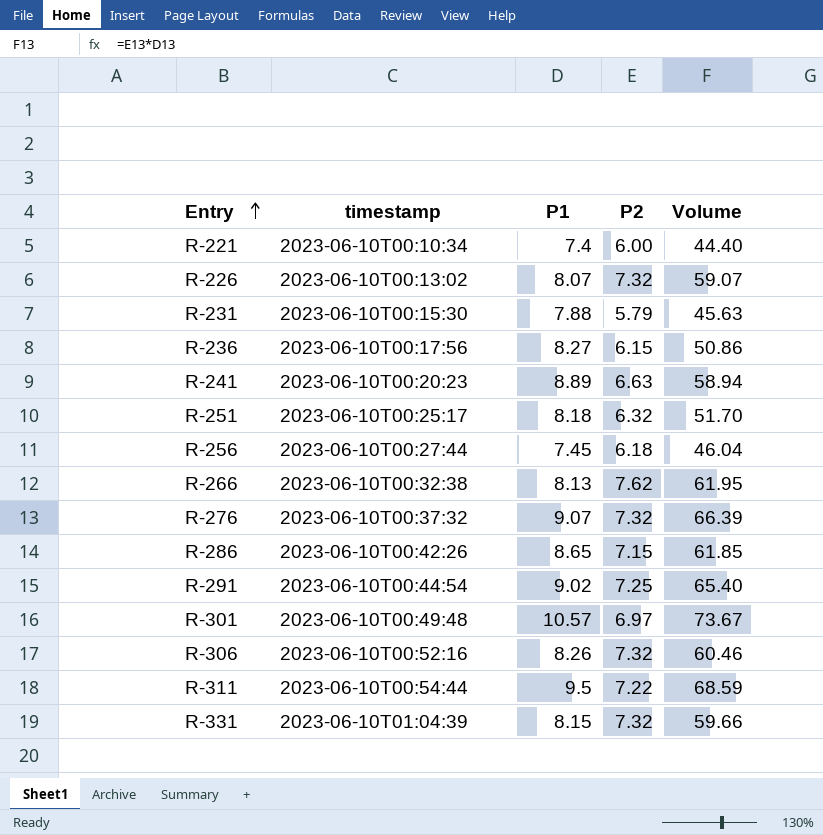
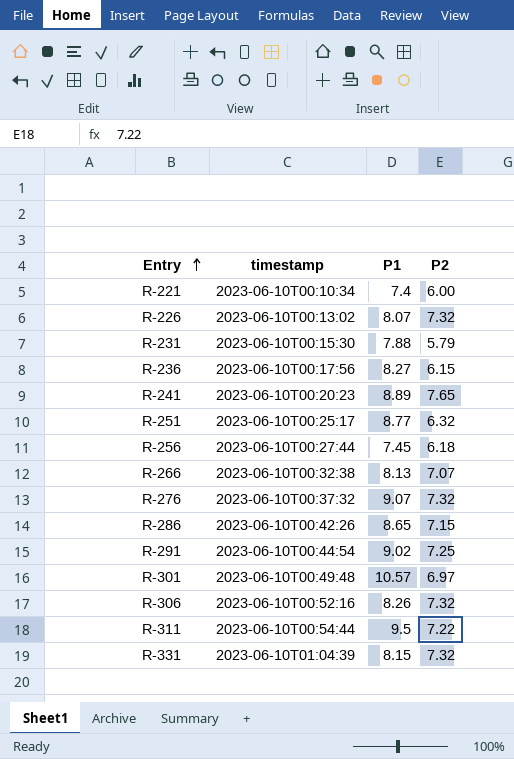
column Volume | formula: [P1] * [P2] -> none
R-241 | P2: 6.63 -> 7.65
R-251 | P1: 8.18 -> 8.77
R-266 | P2: 7.62 -> 7.07

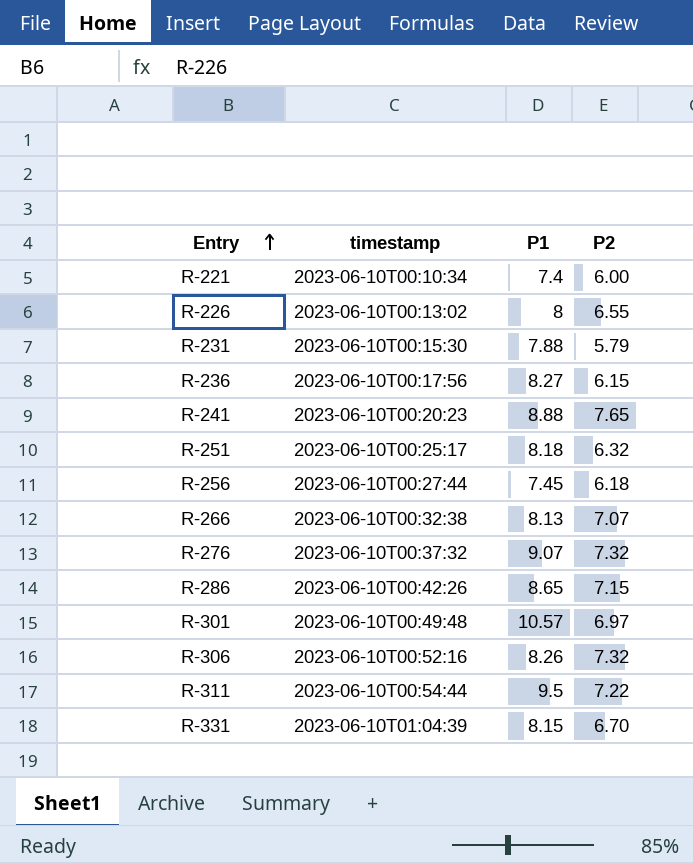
row R-291: 2023-06-10T00:44:54 | 9.02 | 7.25 -> none
R-226 | P1: 8.07 -> 8
R-226 | P2: 7.32 -> 6.55
R-241 | P1: 8.89 -> 8.88
R-251 | P1: 8.77 -> 8.18
R-331 | P2: 7.32 -> 6.70

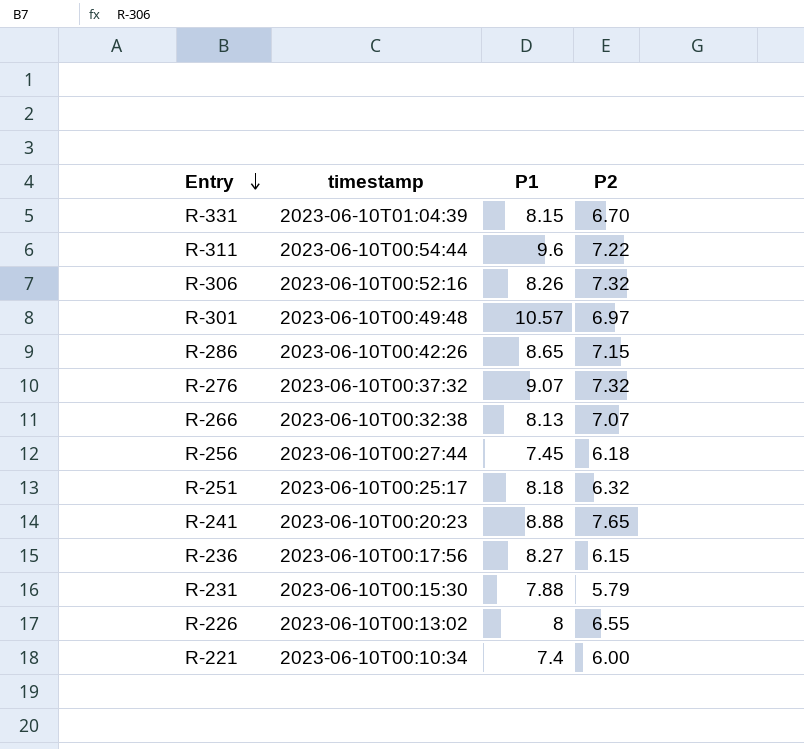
row order: Entry ascending -> Entry descending
R-311 | P1: 9.5 -> 9.6

